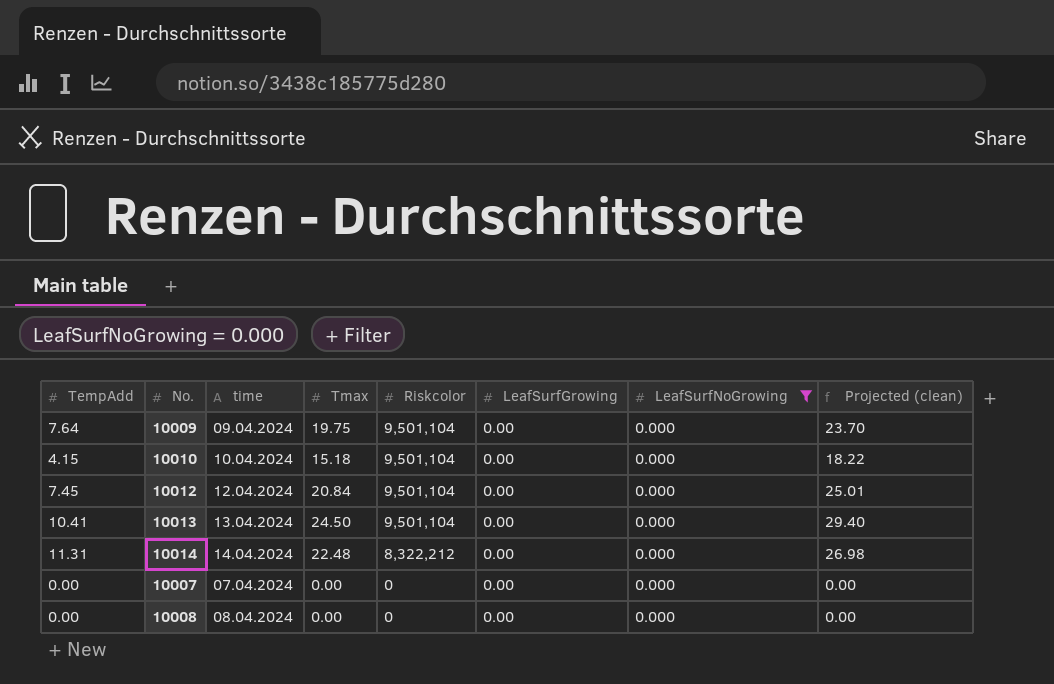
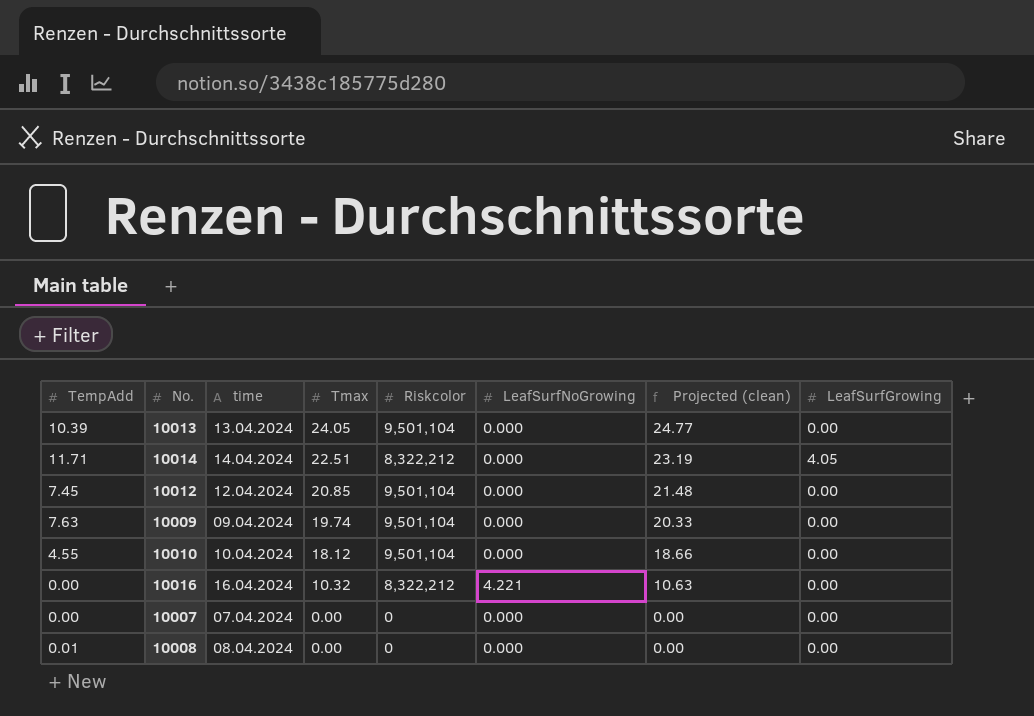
filter: LeafSurfNoGrowing = 0.000 -> none
row order: Riskcolor descending -> Tmax descending
column Projected (clean) | formula: [Tmax] * 1.2 -> [Tmax] * 1.03
column LeafSurfGrowing | position: 6 -> 8
10013 | TempAdd: 10.41 -> 10.39
10013 | Tmax: 24.50 -> 24.05
10014 | TempAdd: 11.31 -> 11.71
10014 | Tmax: 22.48 -> 22.51
10014 | LeafSurfGrowing: 0.00 -> 4.05
10012 | Tmax: 20.84 -> 20.85
10009 | TempAdd: 7.64 -> 7.63
10009 | Tmax: 19.75 -> 19.74
10010 | TempAdd: 4.15 -> 4.55
10010 | Tmax: 15.18 -> 18.12
10008 | TempAdd: 0.00 -> 0.01

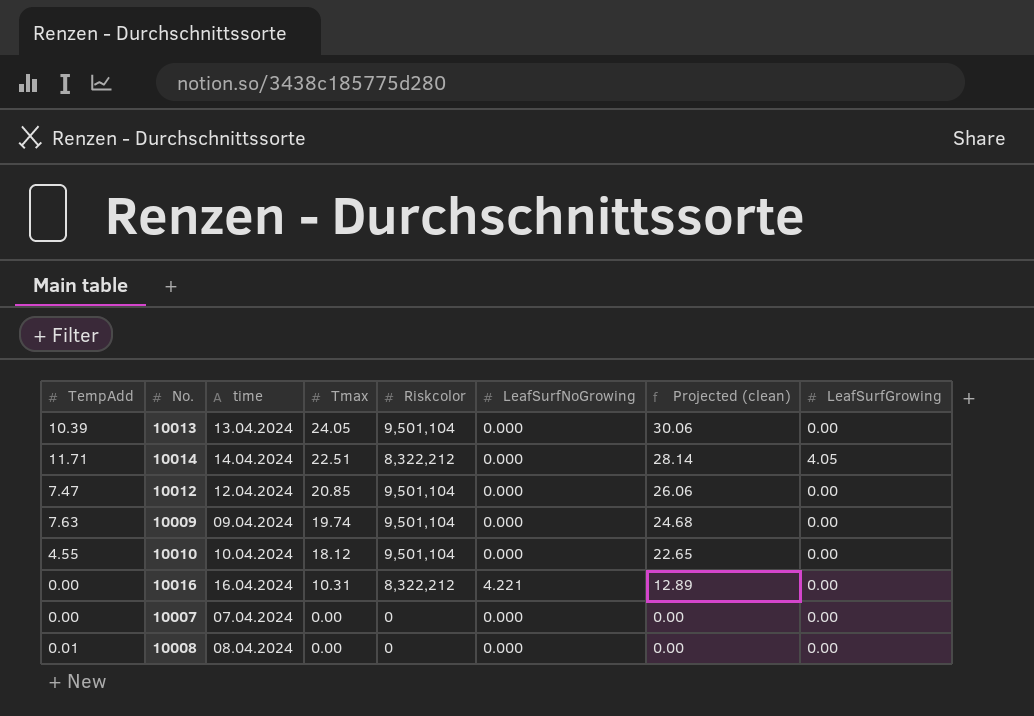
column Projected (clean) | formula: [Tmax] * 1.03 -> [Tmax] * 1.25
10012 | TempAdd: 7.45 -> 7.47
10016 | Tmax: 10.32 -> 10.31

